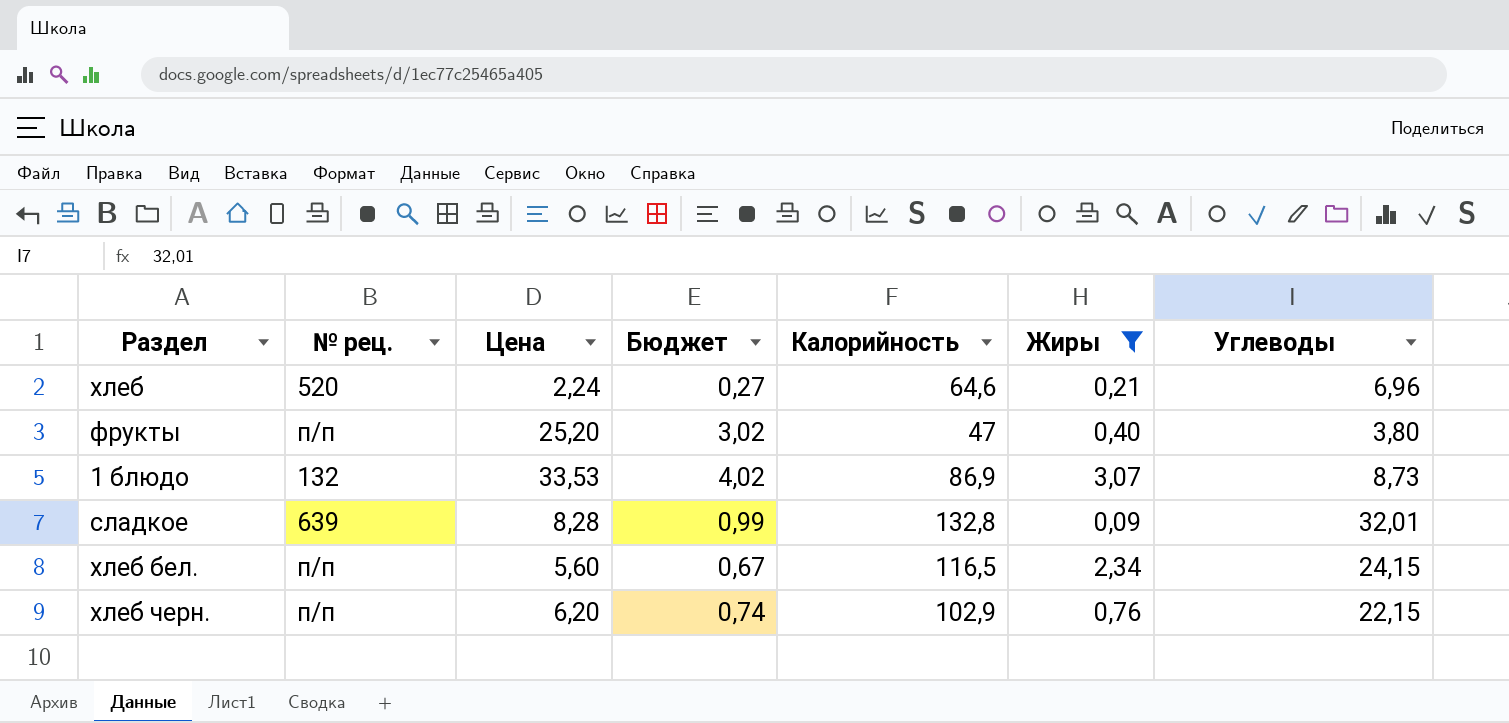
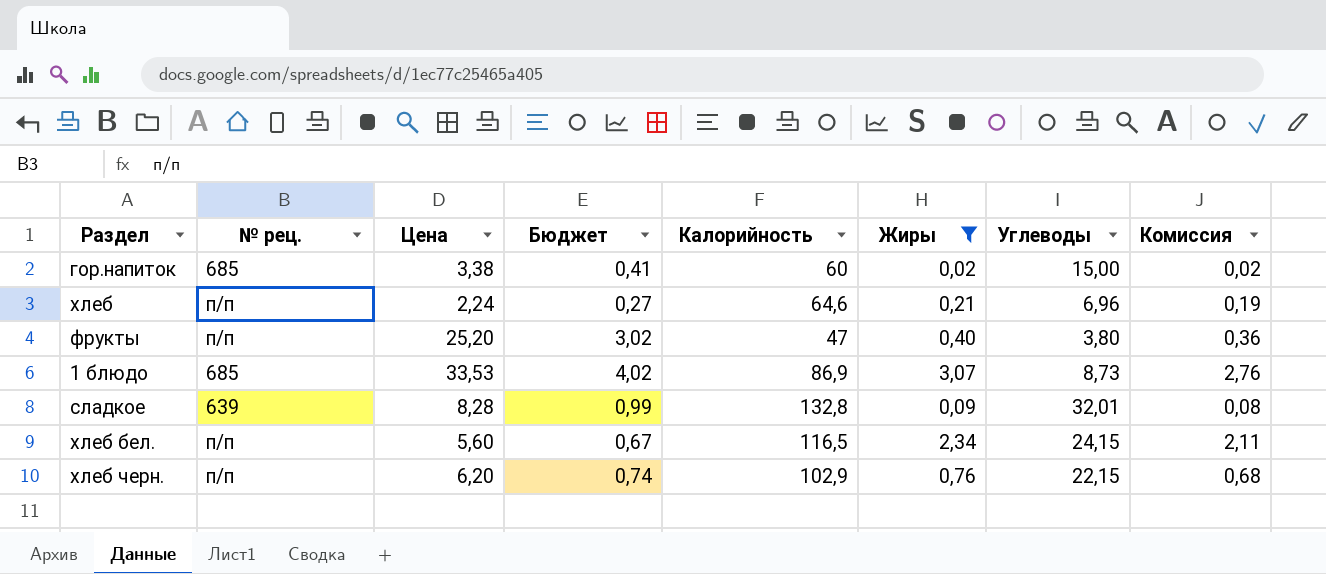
column Комиссия | formula: none -> [Жиры] * 0,9
row гор.напиток: none -> 685 | 3,38 | 0,41 | 60 | 0,02 | 15,00 | 0,02
хлеб | № рец.: 520 -> п/п
1 блюдо | № рец.: 132 -> 685

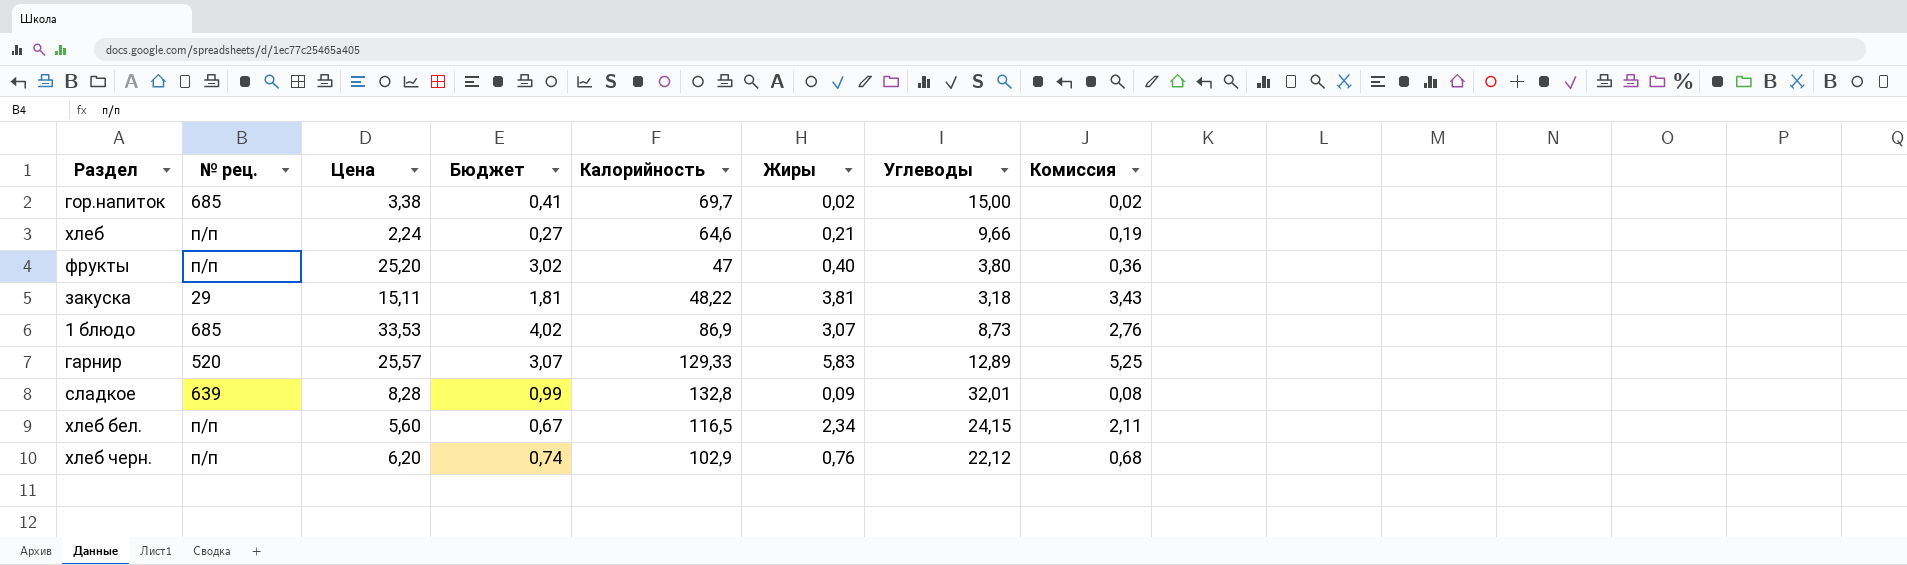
filter: Жиры <= 3,07 -> none
гор.напиток | Калорийность: 60 -> 69,7
хлеб | Углеводы: 6,96 -> 9,66
хлеб черн. | Углеводы: 22,15 -> 22,12

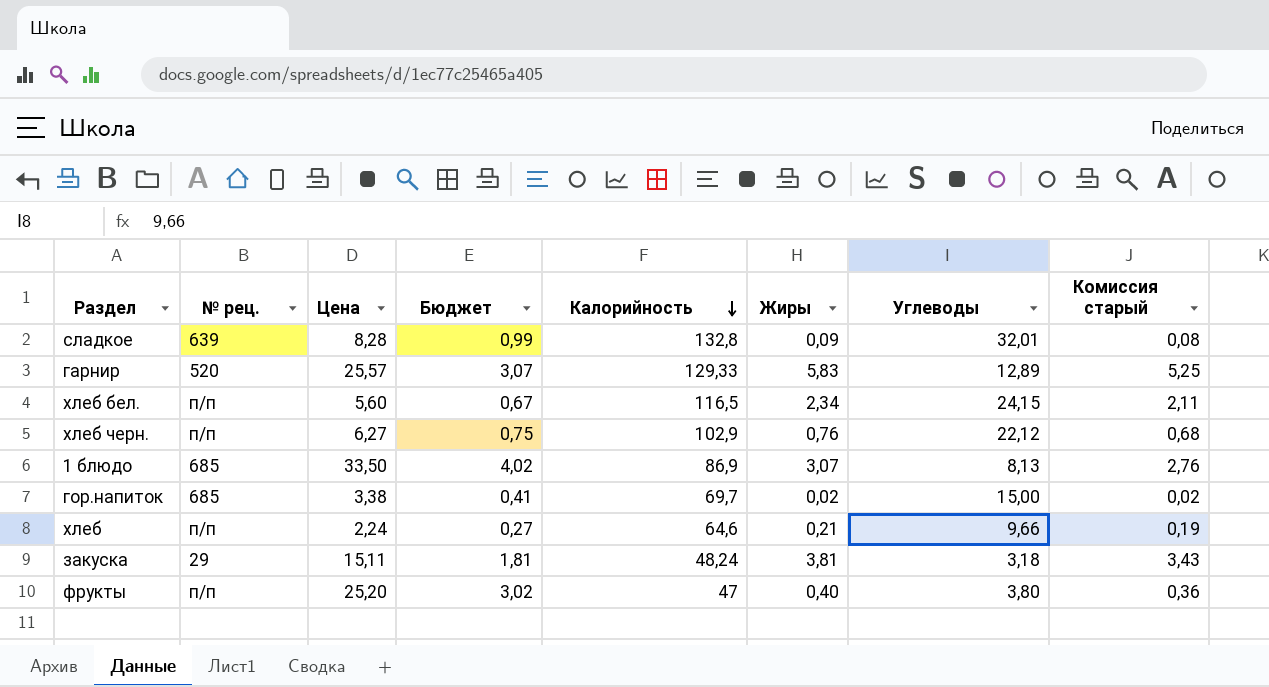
row order: none -> Калорийность descending
column name: Комиссия -> Комиссия старый
хлеб черн. | Цена: 6,20 -> 6,27
хлеб черн. | Бюджет: 0,74 -> 0,75
1 блюдо | Цена: 33,53 -> 33,50
1 блюдо | Углеводы: 8,73 -> 8,13
закуска | Калорийность: 48,22 -> 48,24

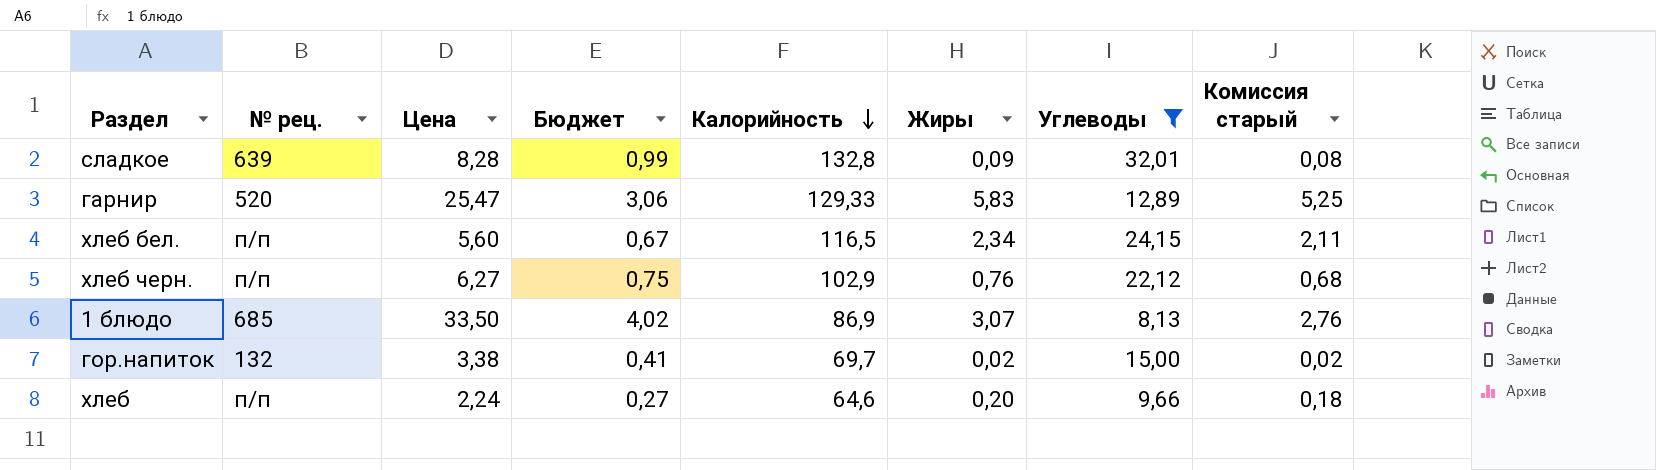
filter: none -> Углеводы >= 8,13
гарнир | Цена: 25,57 -> 25,47
гарнир | Бюджет: 3,07 -> 3,06
гор.напиток | № рец.: 685 -> 132
хлеб | Жиры: 0,21 -> 0,20
хлеб | Комиссия старый: 0,19 -> 0,18

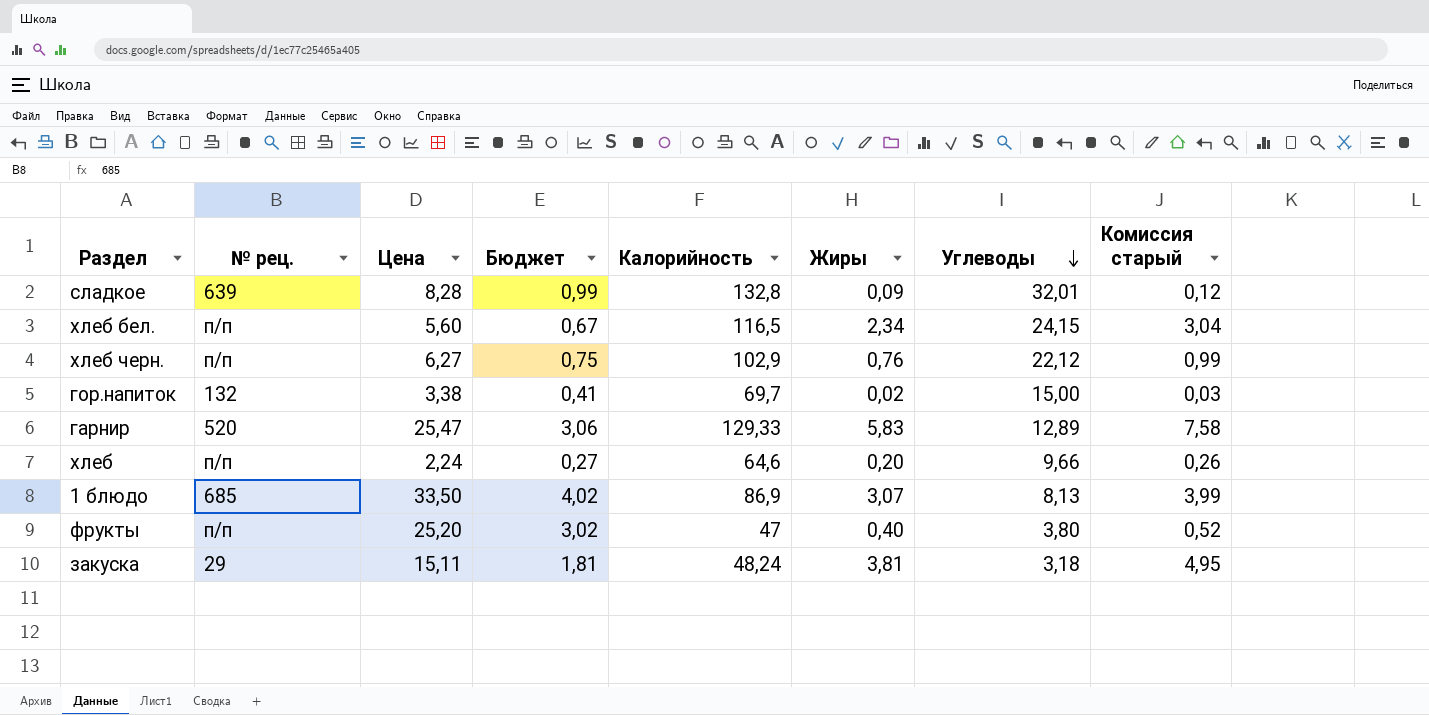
filter: Углеводы >= 8,13 -> none
row order: Калорийность descending -> Углеводы descending
column Комиссия старый | formula: [Жиры] * 0,9 -> [Жиры] * 1,3

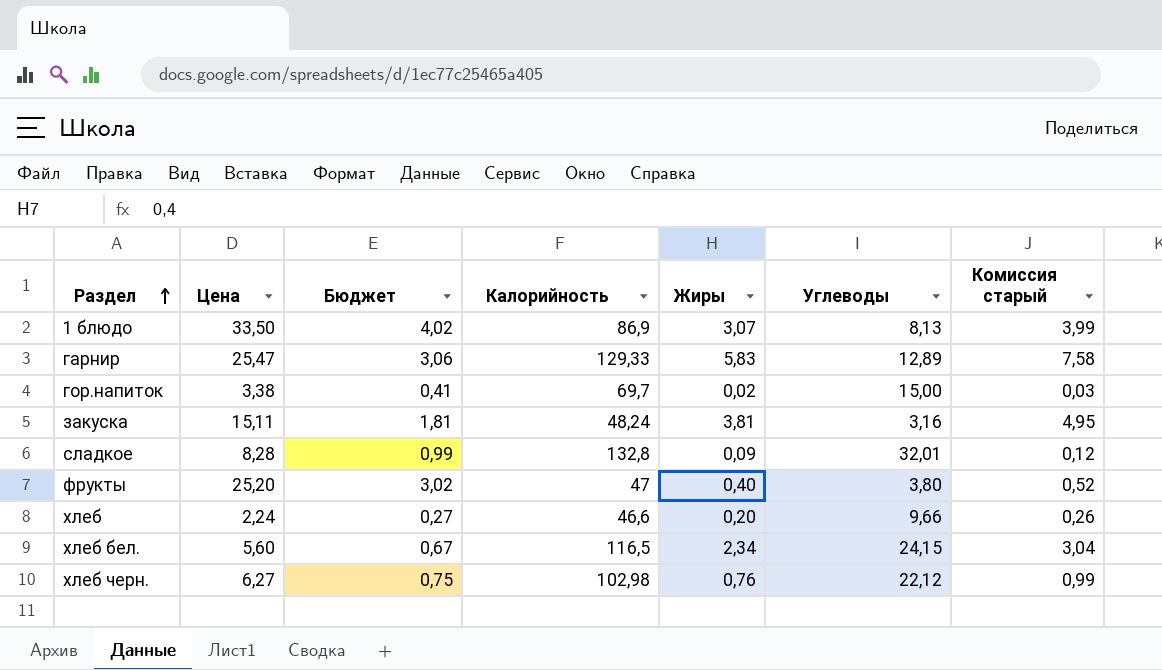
row order: Углеводы descending -> Раздел ascending
column № рец. | position: 2 -> none
закуска | Углеводы: 3,18 -> 3,16
хлеб | Калорийность: 64,6 -> 46,6
хлеб черн. | Калорийность: 102,9 -> 102,98

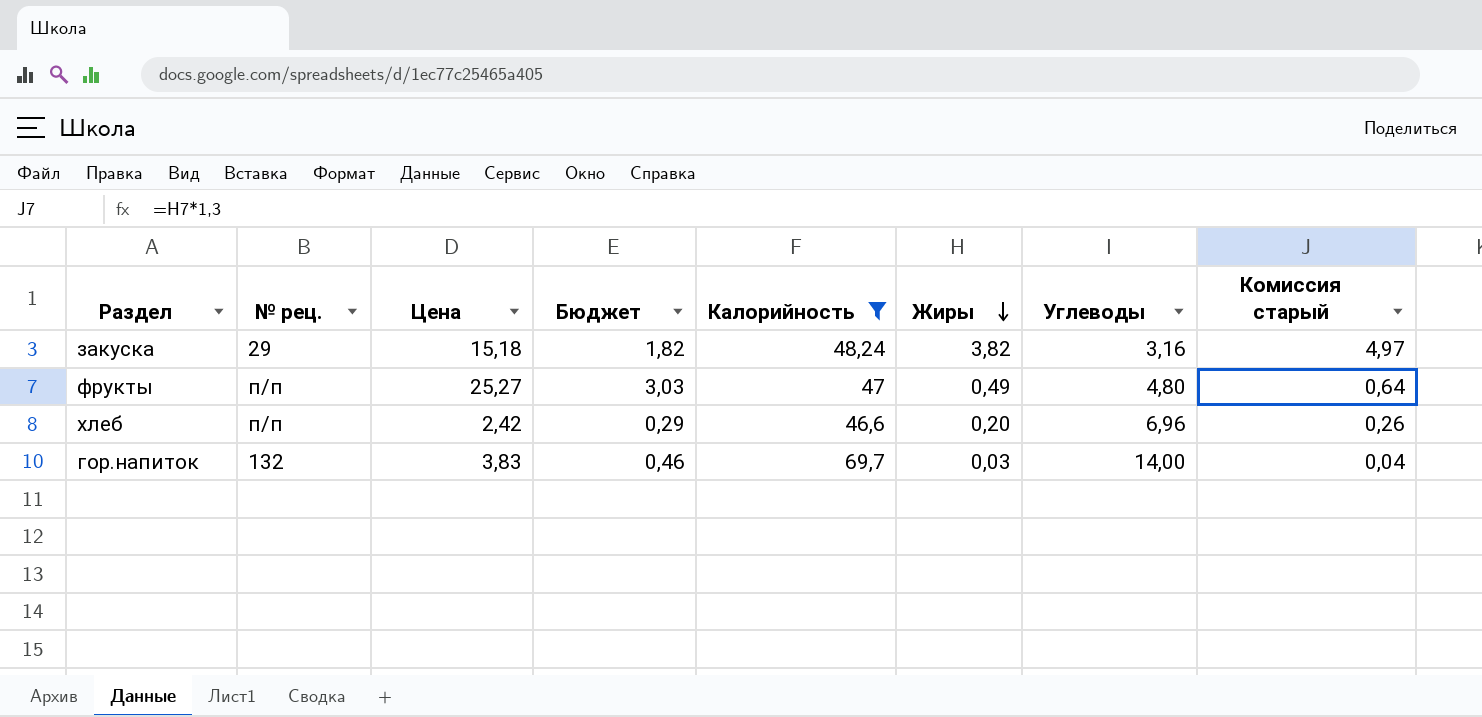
filter: none -> Калорийность <= 69,7
row order: Раздел ascending -> Жиры descending
column № рец. | position: none -> 2
закуска | Цена: 15,11 -> 15,18
закуска | Бюджет: 1,81 -> 1,82
закуска | Жиры: 3,81 -> 3,82
закуска | Комиссия старый: 4,95 -> 4,97
фрукты | Цена: 25,20 -> 25,27
фрукты | Бюджет: 3,02 -> 3,03
фрукты | Жиры: 0,40 -> 0,49
фрукты | Углеводы: 3,80 -> 4,80
фрукты | Комиссия старый: 0,52 -> 0,64
хлеб | Цена: 2,24 -> 2,42
хлеб | Бюджет: 0,27 -> 0,29
хлеб | Углеводы: 9,66 -> 6,96
гор.напиток | Цена: 3,38 -> 3,83
гор.напиток | Бюджет: 0,41 -> 0,46
гор.напиток | Жиры: 0,02 -> 0,03
гор.напиток | Углеводы: 15,00 -> 14,00
гор.напиток | Комиссия старый: 0,03 -> 0,04

